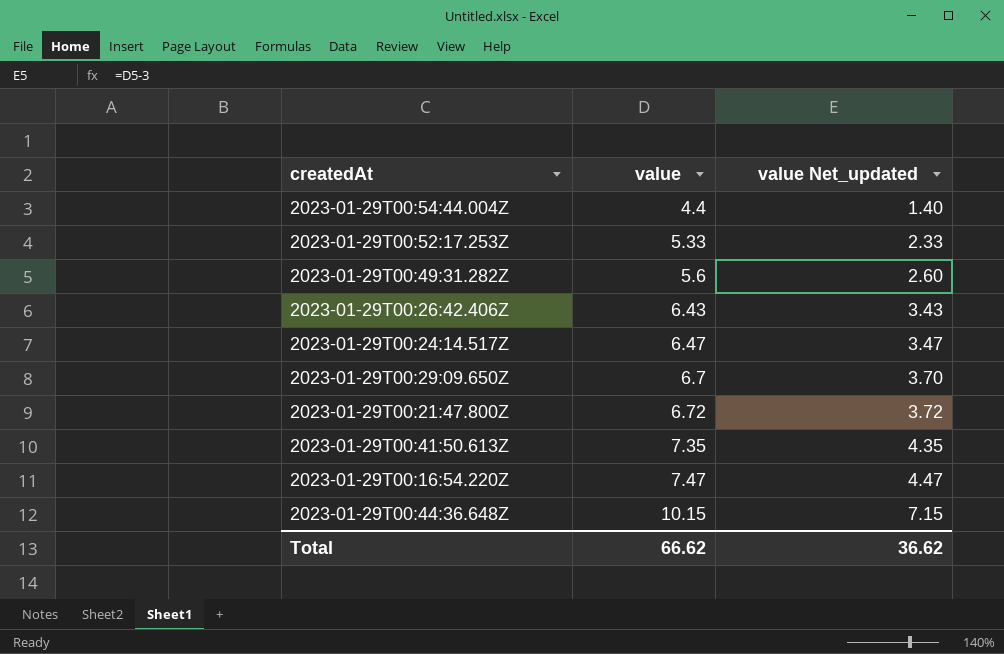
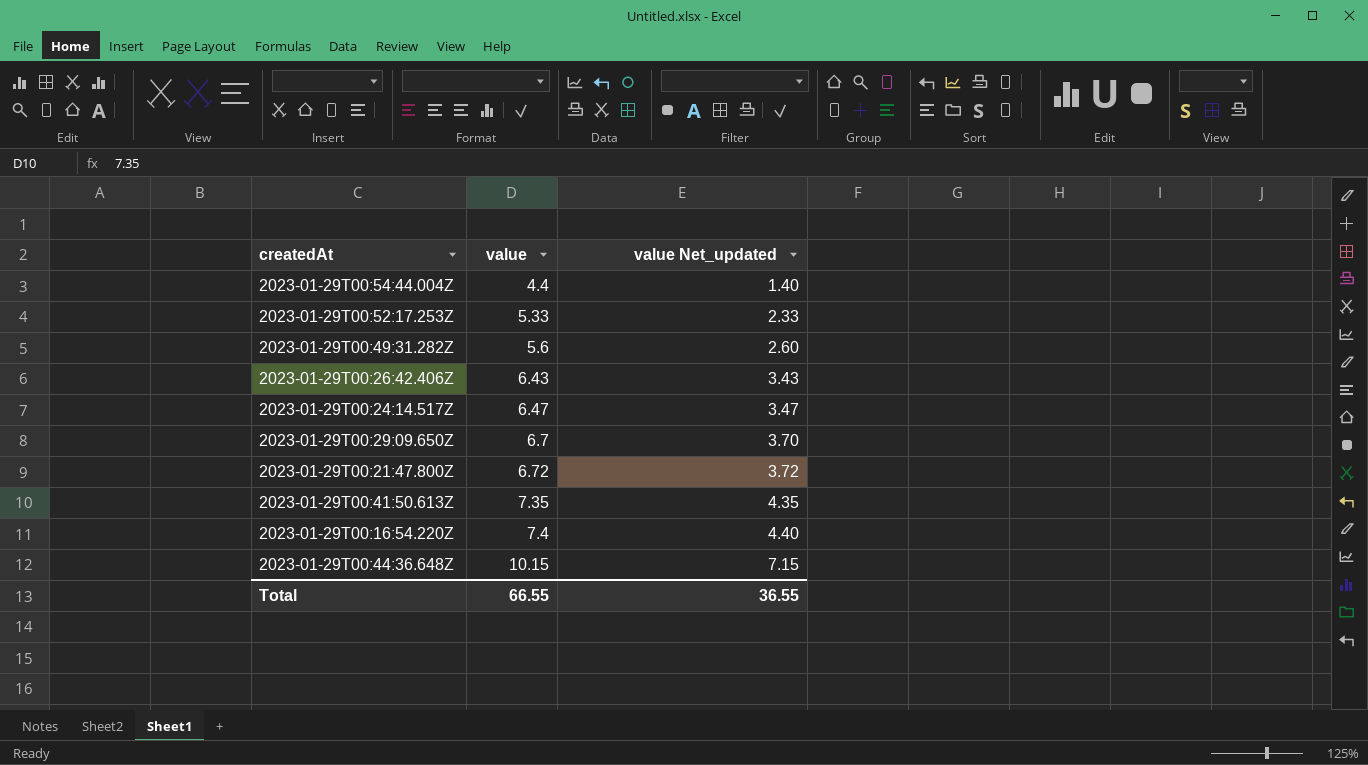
2023-01-29T00:16:54.220Z | value: 7.47 -> 7.4
2023-01-29T00:16:54.220Z | value Net_updated: 4.47 -> 4.40
Total | value: 66.62 -> 66.55
Total | value Net_updated: 36.62 -> 36.55

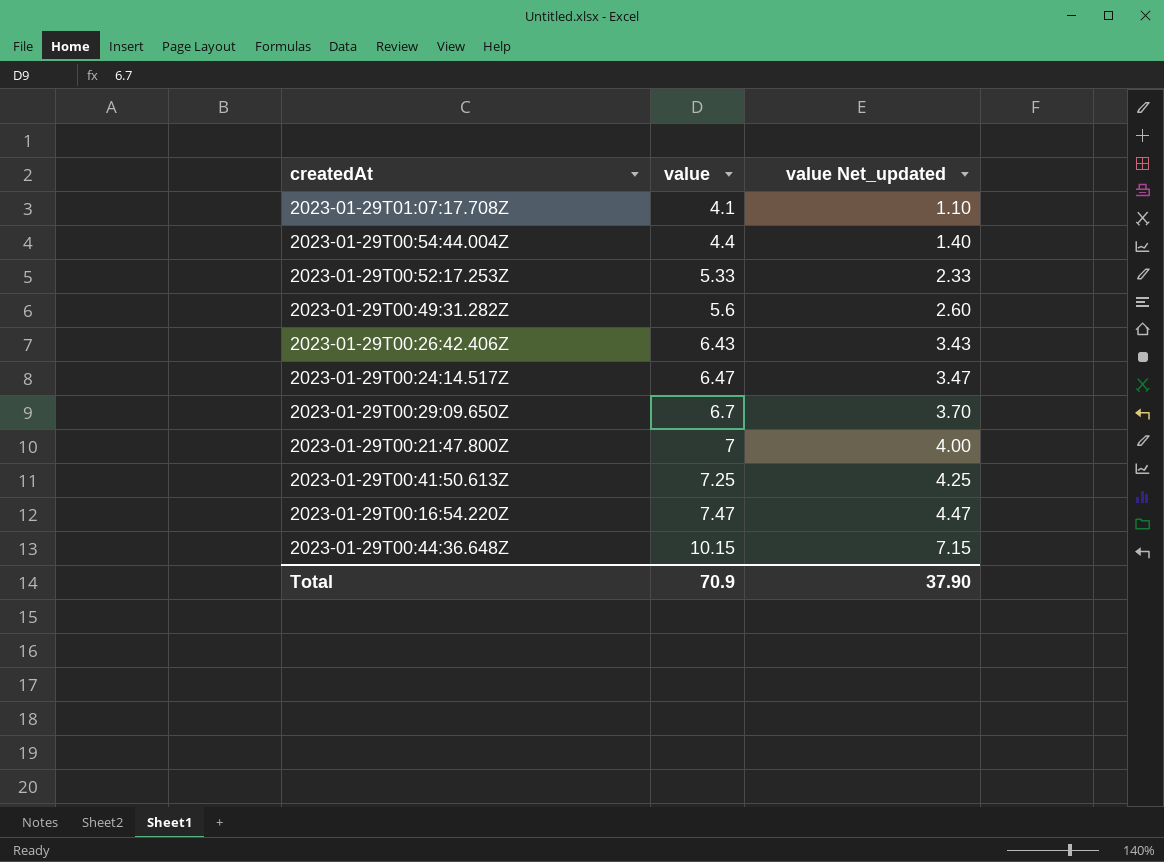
row 2023-01-29T01:07:17.708Z: none -> 4.1 | 1.10
2023-01-29T00:21:47.800Z | value: 6.72 -> 7
2023-01-29T00:21:47.800Z | value Net_updated: 3.72 -> 4.00
2023-01-29T00:41:50.613Z | value: 7.35 -> 7.25
2023-01-29T00:41:50.613Z | value Net_updated: 4.35 -> 4.25
2023-01-29T00:16:54.220Z | value: 7.4 -> 7.47
2023-01-29T00:16:54.220Z | value Net_updated: 4.40 -> 4.47
Total | value: 66.55 -> 70.9
Total | value Net_updated: 36.55 -> 37.90

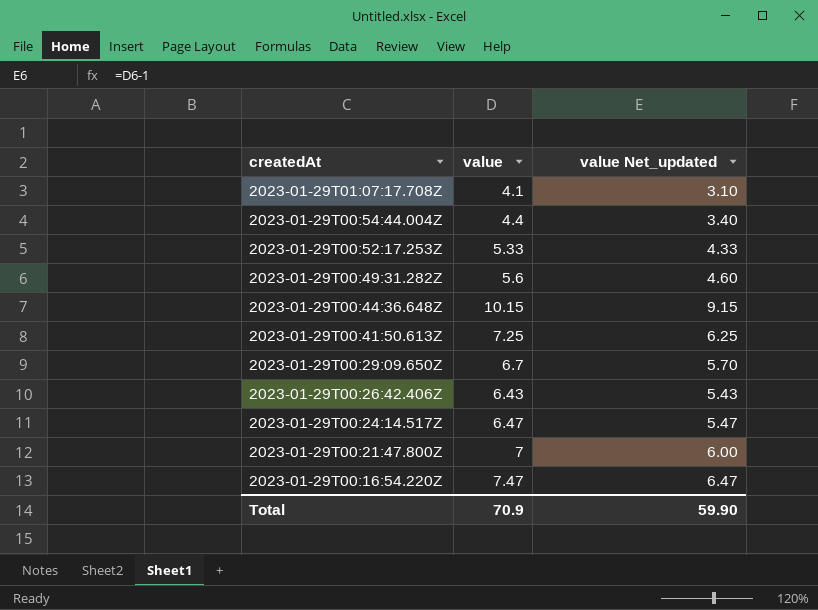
row order: value ascending -> createdAt descending
column value Net_updated | formula: [value] - 3 -> [value] - 1
Total | value Net_updated: 37.90 -> 59.90

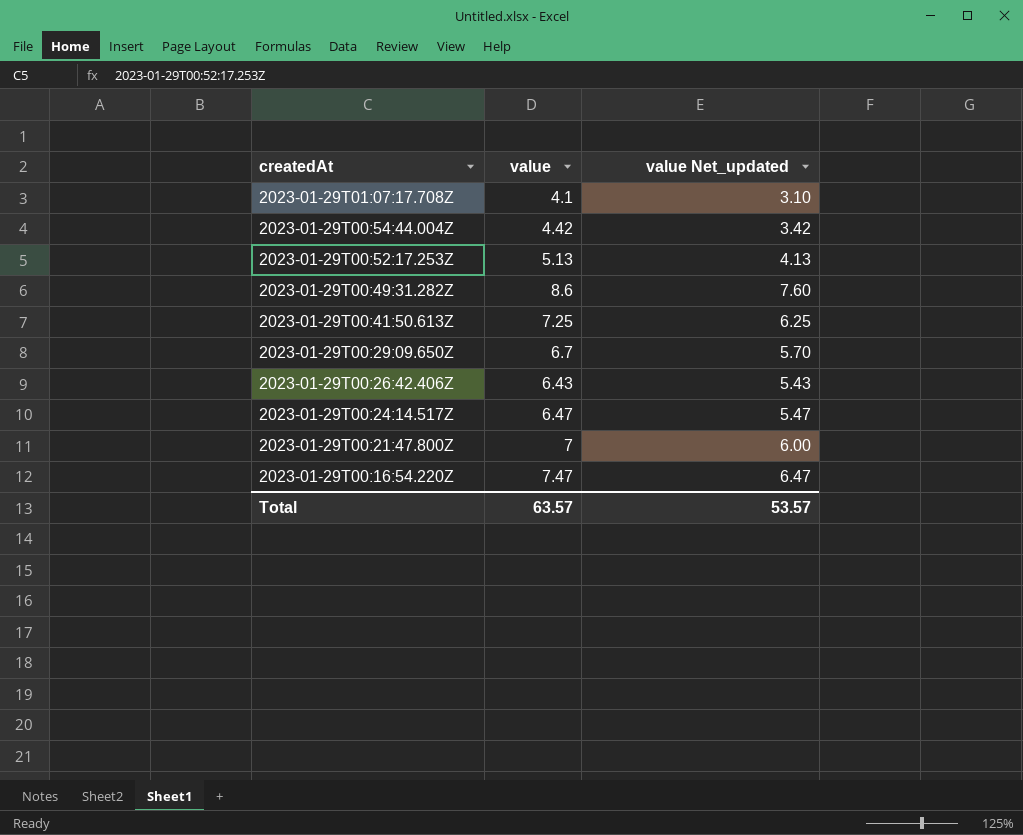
row 2023-01-29T00:44:36.648Z: 10.15 | 9.15 -> none
2023-01-29T00:54:44.004Z | value: 4.4 -> 4.42
2023-01-29T00:54:44.004Z | value Net_updated: 3.40 -> 3.42
2023-01-29T00:52:17.253Z | value: 5.33 -> 5.13
2023-01-29T00:52:17.253Z | value Net_updated: 4.33 -> 4.13
2023-01-29T00:49:31.282Z | value: 5.6 -> 8.6
2023-01-29T00:49:31.282Z | value Net_updated: 4.60 -> 7.60
Total | value: 70.9 -> 63.57
Total | value Net_updated: 59.90 -> 53.57

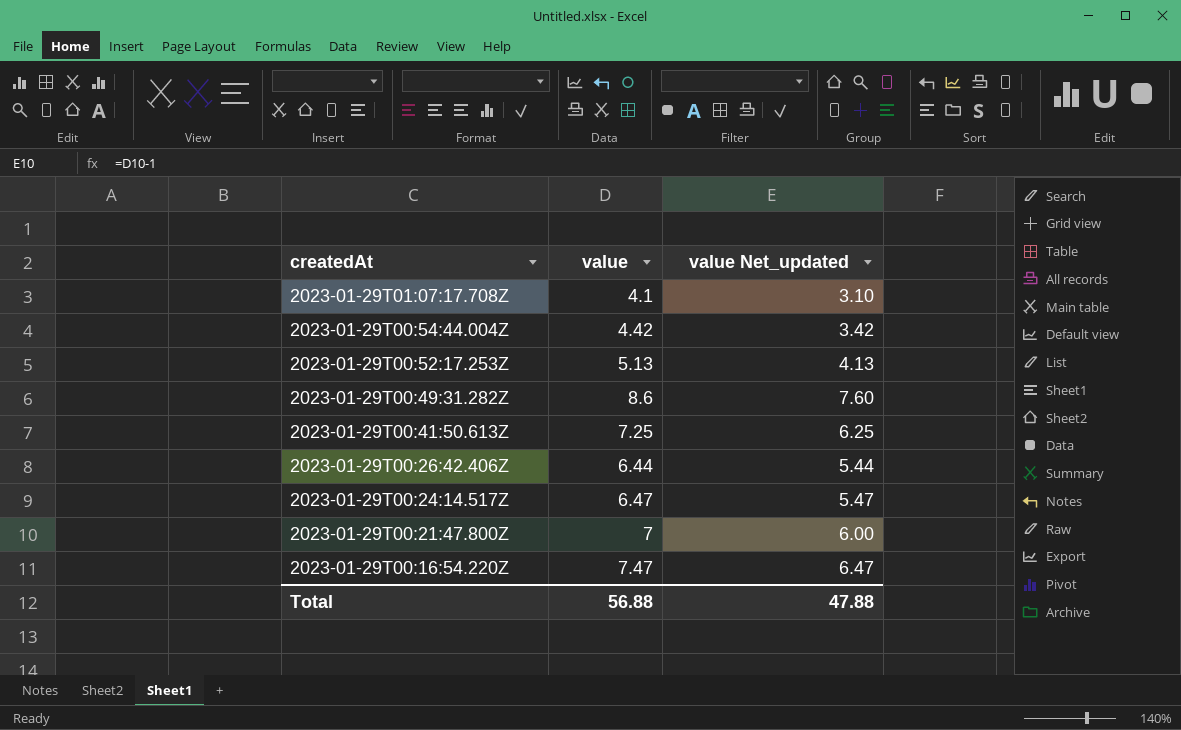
row 2023-01-29T00:29:09.650Z: 6.7 | 5.70 -> none
2023-01-29T00:26:42.406Z | value: 6.43 -> 6.44
2023-01-29T00:26:42.406Z | value Net_updated: 5.43 -> 5.44
Total | value: 63.57 -> 56.88
Total | value Net_updated: 53.57 -> 47.88

